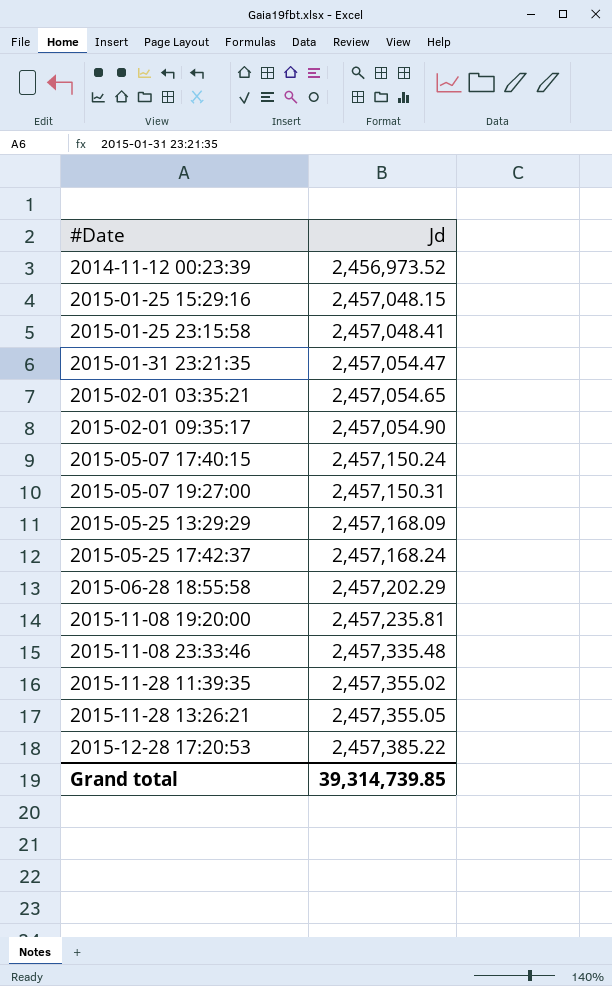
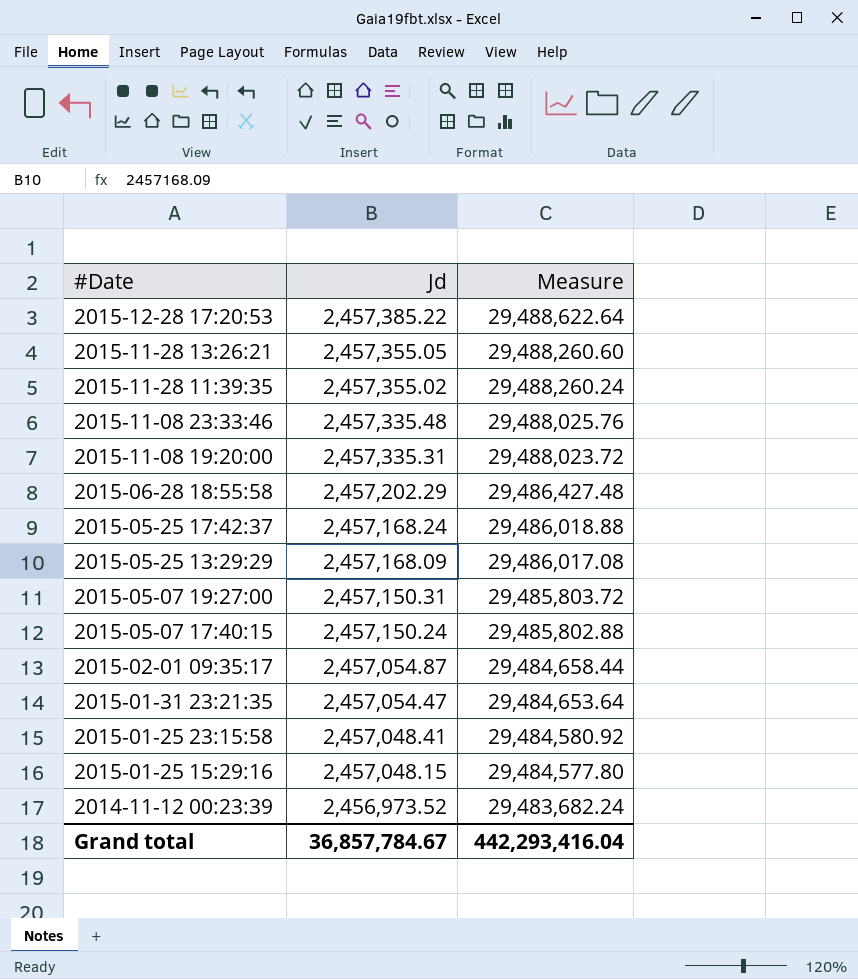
row order: #Date ascending -> #Date descending
column Measure | formula: none -> [Jd] * 12
row 2015-02-01 03:35:21: 2,457,054.65 -> none
2015-11-08 19:20:00 | Jd: 2,457,235.81 -> 2,457,335.31
2015-02-01 09:35:17 | Jd: 2,457,054.90 -> 2,457,054.87
Grand total | Jd: 39,314,739.85 -> 36,857,784.67

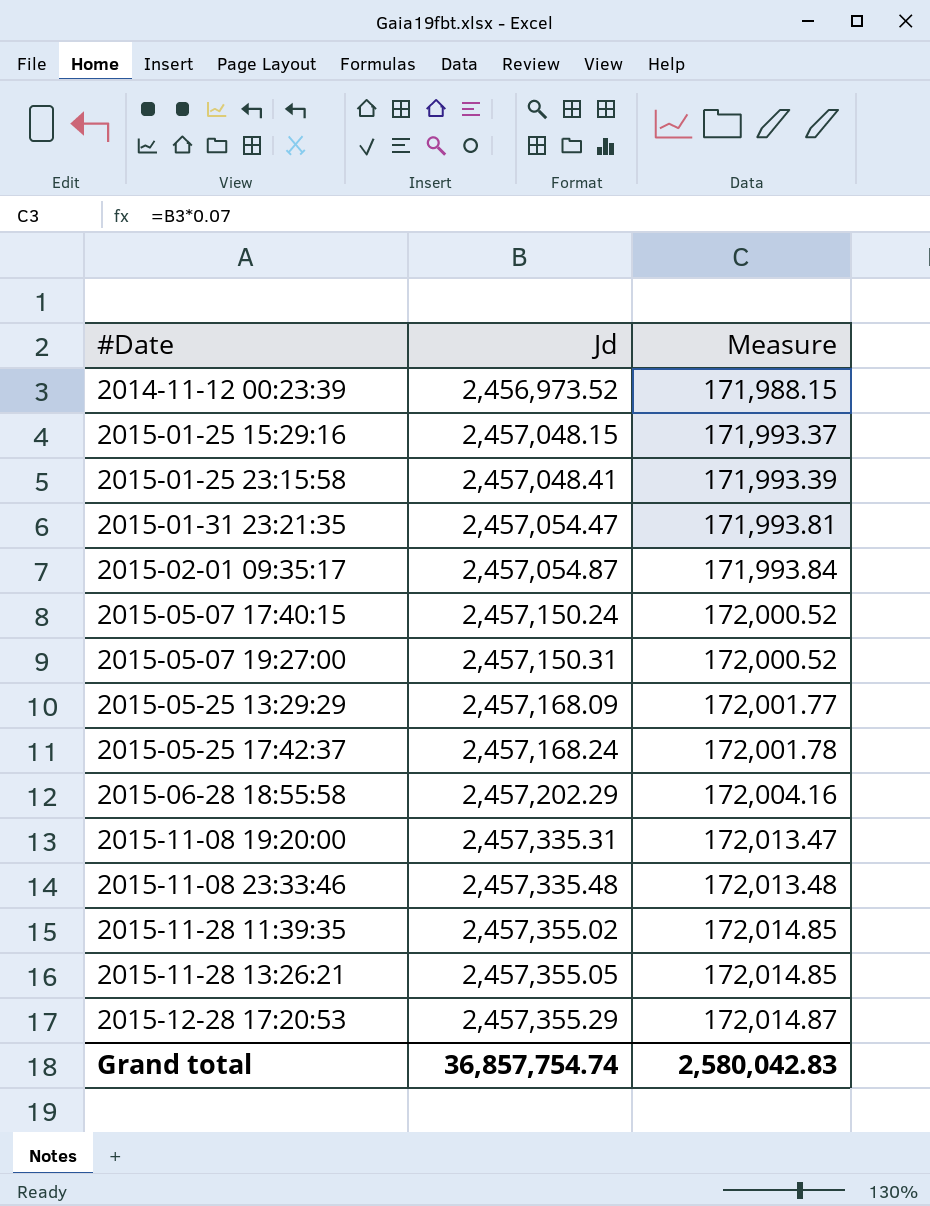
row order: #Date descending -> #Date ascending
column Measure | formula: [Jd] * 12 -> [Jd] * 0.07
2015-12-28 17:20:53 | Jd: 2,457,385.22 -> 2,457,355.29
Grand total | Jd: 36,857,784.67 -> 36,857,754.74
Grand total | Measure: 442,293,416.04 -> 2,580,042.83

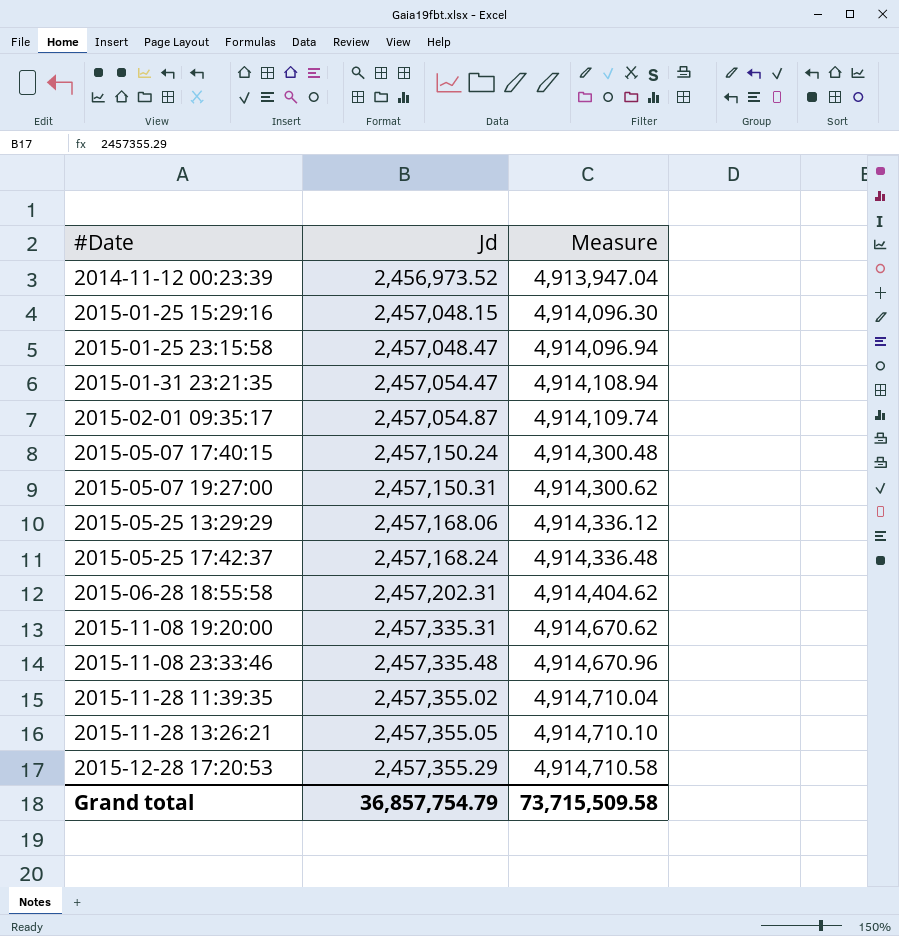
column Measure | formula: [Jd] * 0.07 -> [Jd] * 2
2015-01-25 23:15:58 | Jd: 2,457,048.41 -> 2,457,048.47
2015-05-25 13:29:29 | Jd: 2,457,168.09 -> 2,457,168.06
2015-06-28 18:55:58 | Jd: 2,457,202.29 -> 2,457,202.31
Grand total | Jd: 36,857,754.74 -> 36,857,754.79
Grand total | Measure: 2,580,042.83 -> 73,715,509.58

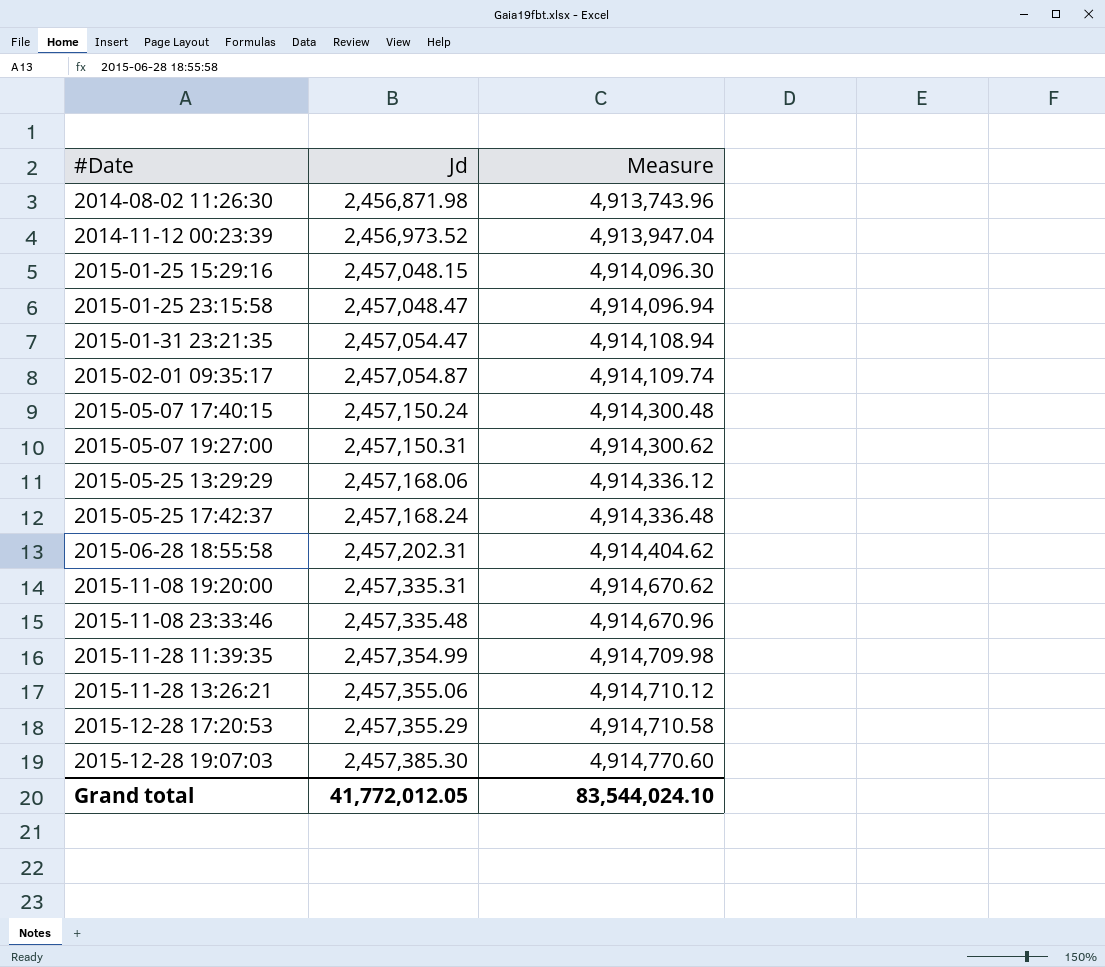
row 2014-08-02 11:26:30: none -> 2,456,871.98 | 4,913,743.96
2015-11-28 11:39:35 | Jd: 2,457,355.02 -> 2,457,354.99
2015-11-28 11:39:35 | Measure: 4,914,710.04 -> 4,914,709.98
2015-11-28 13:26:21 | Jd: 2,457,355.05 -> 2,457,355.06
2015-11-28 13:26:21 | Measure: 4,914,710.10 -> 4,914,710.12
row 2015-12-28 19:07:03: none -> 2,457,385.30 | 4,914,770.60
Grand total | Jd: 36,857,754.79 -> 41,772,012.05
Grand total | Measure: 73,715,509.58 -> 83,544,024.10

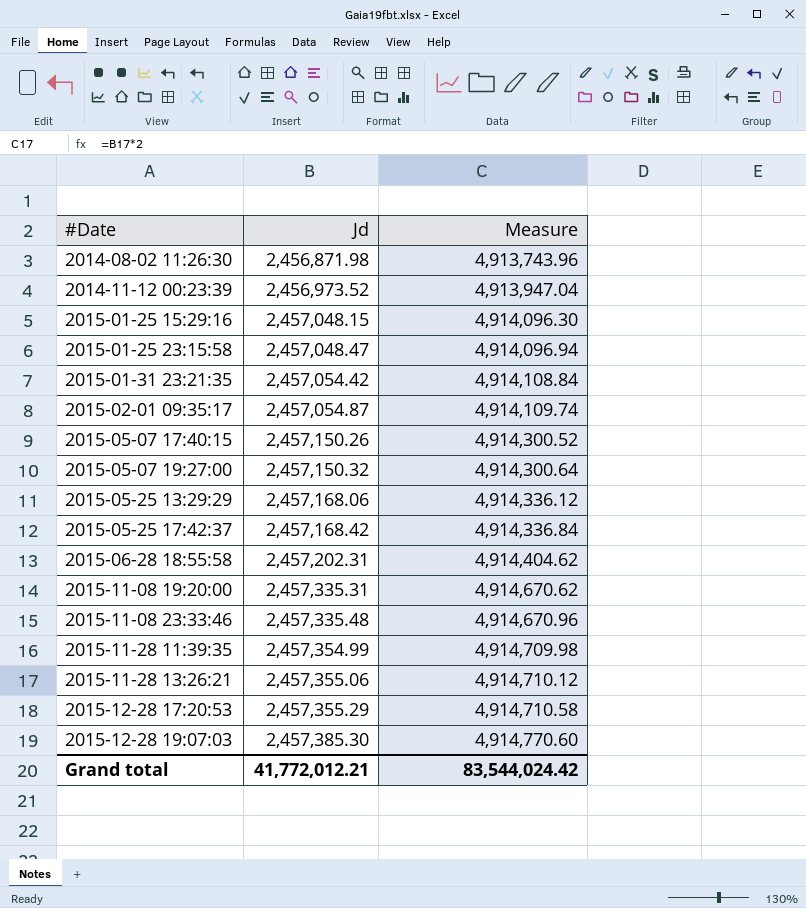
2015-01-31 23:21:35 | Jd: 2,457,054.47 -> 2,457,054.42
2015-01-31 23:21:35 | Measure: 4,914,108.94 -> 4,914,108.84
2015-05-07 17:40:15 | Jd: 2,457,150.24 -> 2,457,150.26
2015-05-07 17:40:15 | Measure: 4,914,300.48 -> 4,914,300.52
2015-05-07 19:27:00 | Jd: 2,457,150.31 -> 2,457,150.32
2015-05-07 19:27:00 | Measure: 4,914,300.62 -> 4,914,300.64
2015-05-25 17:42:37 | Jd: 2,457,168.24 -> 2,457,168.42
2015-05-25 17:42:37 | Measure: 4,914,336.48 -> 4,914,336.84
Grand total | Jd: 41,772,012.05 -> 41,772,012.21
Grand total | Measure: 83,544,024.10 -> 83,544,024.42

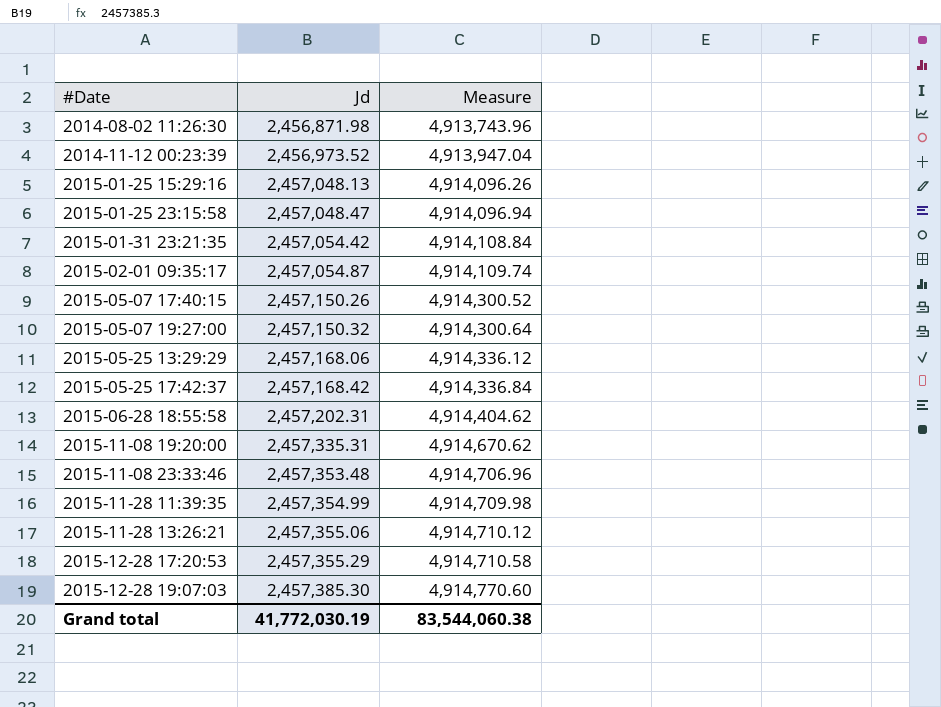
2015-01-25 15:29:16 | Jd: 2,457,048.15 -> 2,457,048.13
2015-01-25 15:29:16 | Measure: 4,914,096.30 -> 4,914,096.26
2015-11-08 23:33:46 | Jd: 2,457,335.48 -> 2,457,353.48
2015-11-08 23:33:46 | Measure: 4,914,670.96 -> 4,914,706.96
Grand total | Jd: 41,772,012.21 -> 41,772,030.19
Grand total | Measure: 83,544,024.42 -> 83,544,060.38

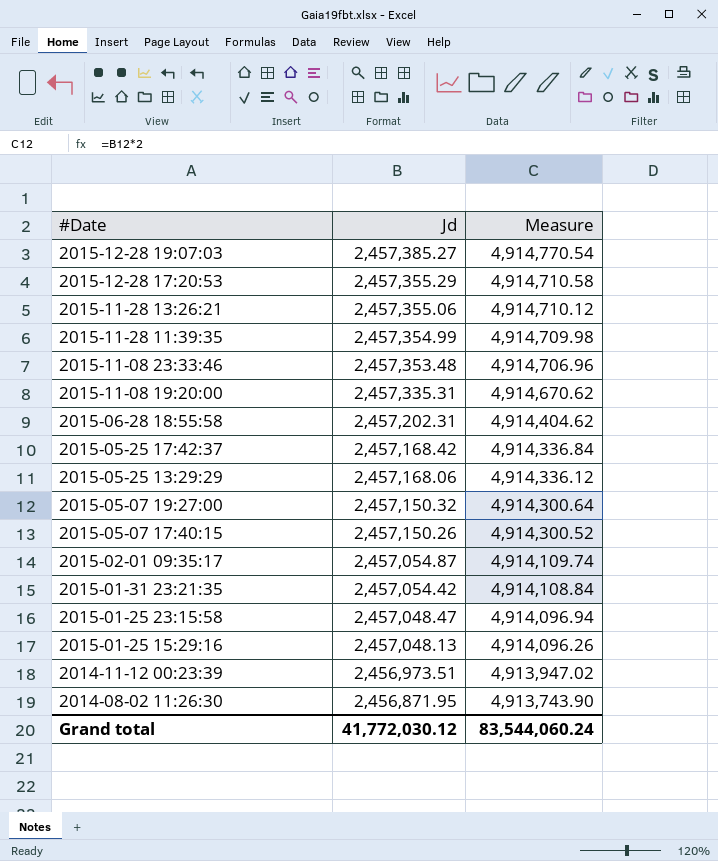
row order: #Date ascending -> #Date descending
2015-12-28 19:07:03 | Jd: 2,457,385.30 -> 2,457,385.27
2015-12-28 19:07:03 | Measure: 4,914,770.60 -> 4,914,770.54
2014-11-12 00:23:39 | Jd: 2,456,973.52 -> 2,456,973.51
2014-11-12 00:23:39 | Measure: 4,913,947.04 -> 4,913,947.02
2014-08-02 11:26:30 | Jd: 2,456,871.98 -> 2,456,871.95
2014-08-02 11:26:30 | Measure: 4,913,743.96 -> 4,913,743.90
Grand total | Jd: 41,772,030.19 -> 41,772,030.12
Grand total | Measure: 83,544,060.38 -> 83,544,060.24

